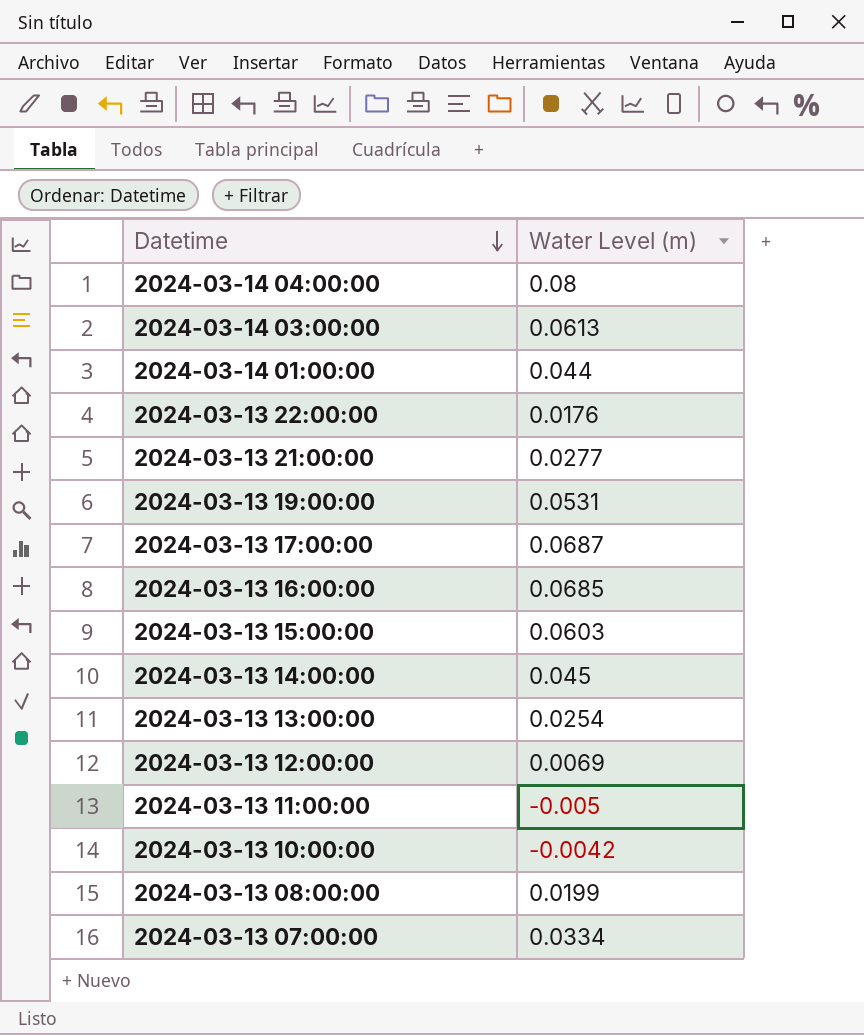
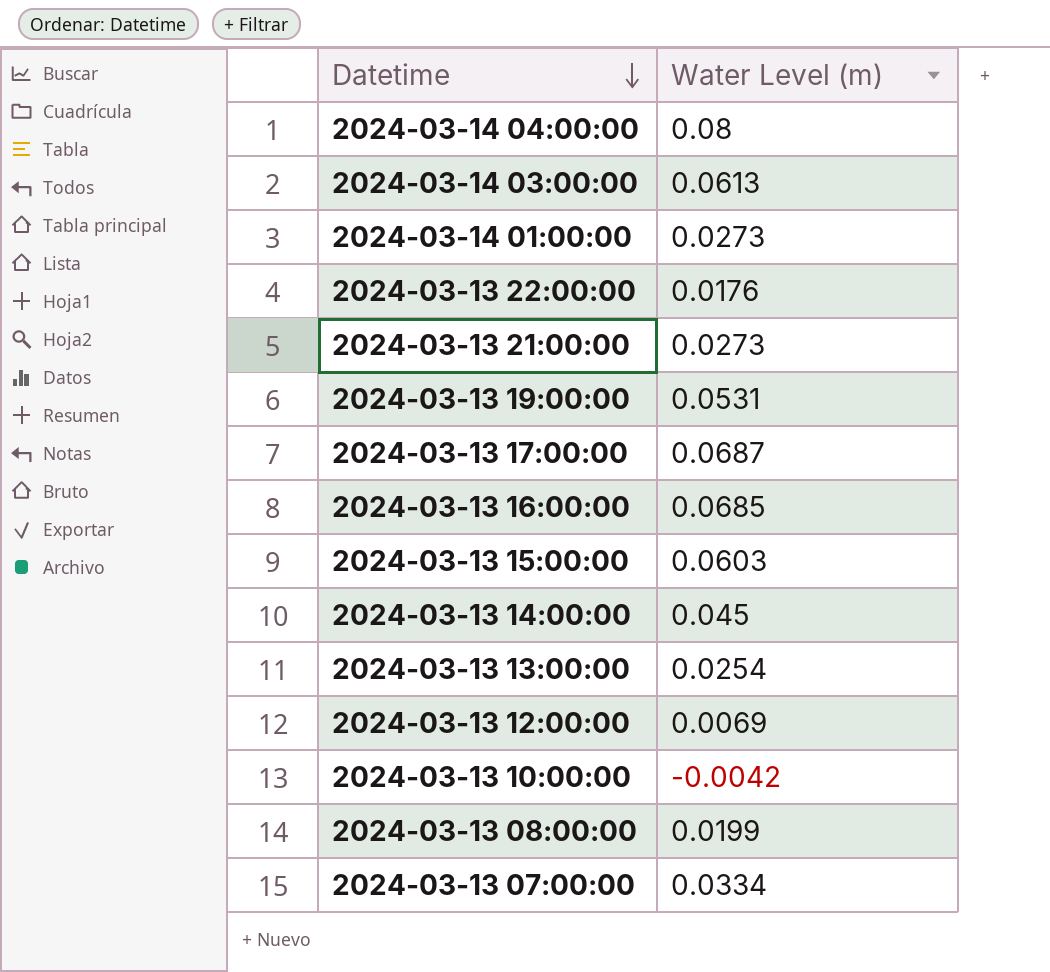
row 2024-03-13 11:00:00: -0.005 -> none
2024-03-14 01:00:00 | Water Level (m): 0.044 -> 0.0273
2024-03-13 21:00:00 | Water Level (m): 0.0277 -> 0.0273

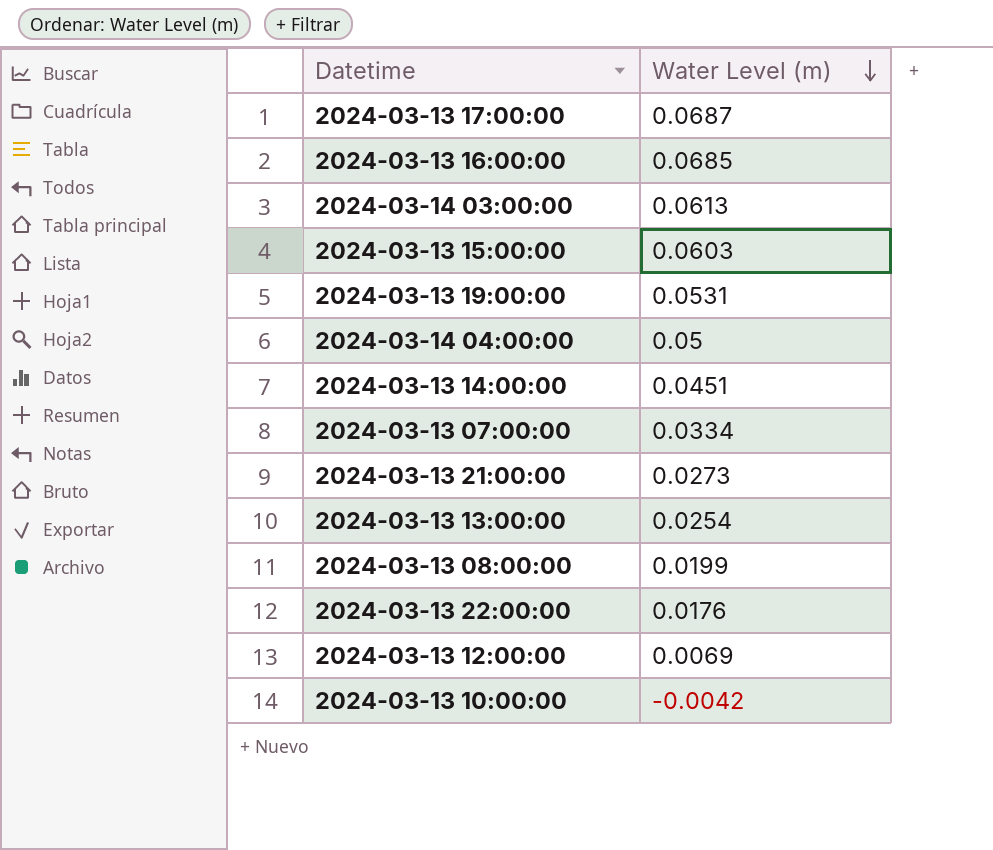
row order: Datetime descending -> Water Level (m) descending
row 2024-03-14 01:00:00: 0.0273 -> none
2024-03-14 04:00:00 | Water Level (m): 0.08 -> 0.05
2024-03-13 14:00:00 | Water Level (m): 0.045 -> 0.0451

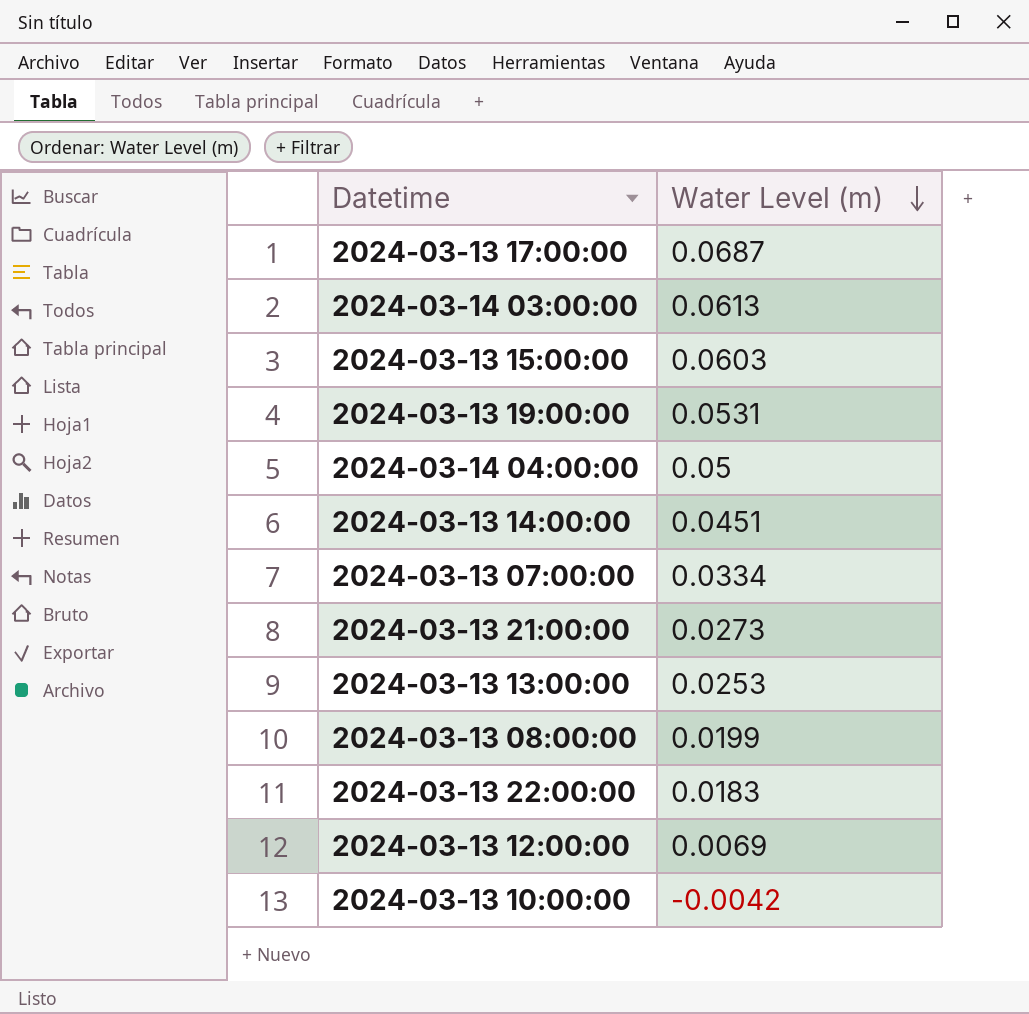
row 2024-03-13 16:00:00: 0.0685 -> none
2024-03-13 13:00:00 | Water Level (m): 0.0254 -> 0.0253
2024-03-13 22:00:00 | Water Level (m): 0.0176 -> 0.0183

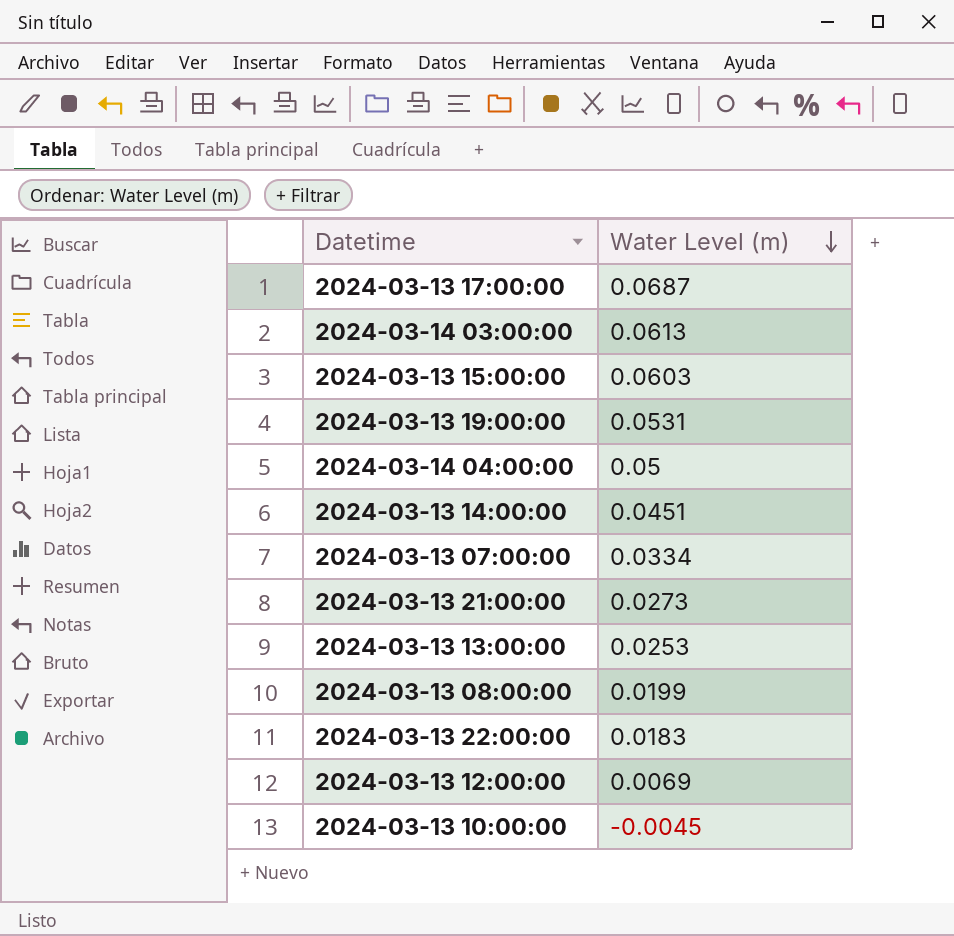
2024-03-13 10:00:00 | Water Level (m): -0.0042 -> -0.0045

